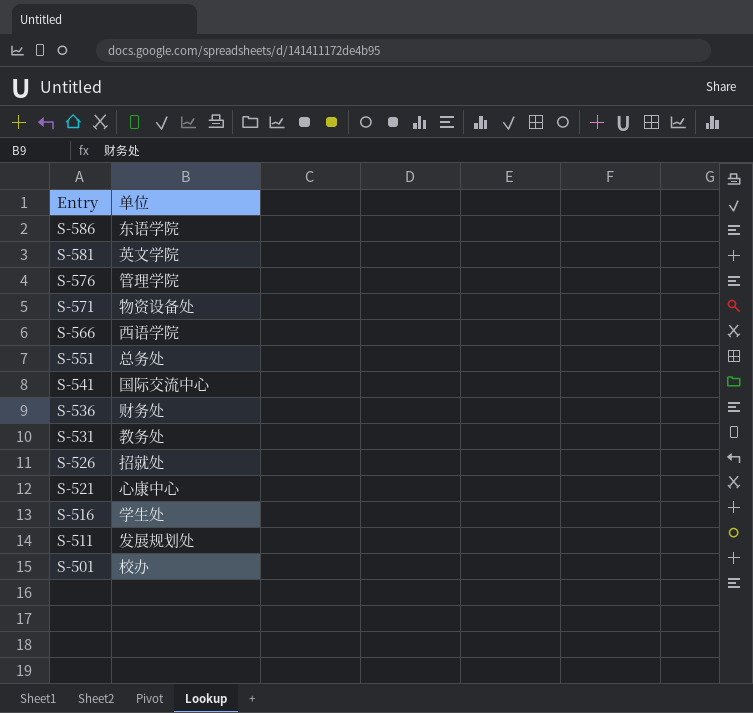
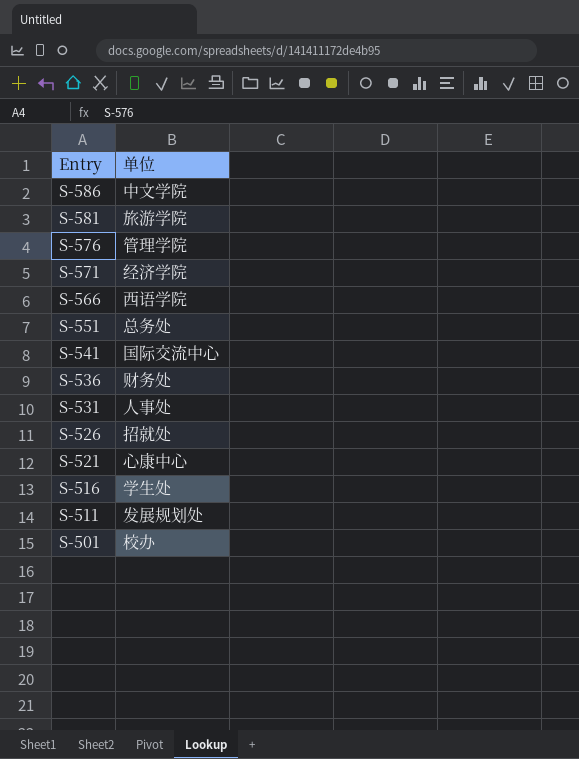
S-586 | 单位: 东语学院 -> 中文学院
S-581 | 单位: 英文学院 -> 旅游学院
S-571 | 单位: 物资设备处 -> 经济学院
S-531 | 单位: 教务处 -> 人事处

